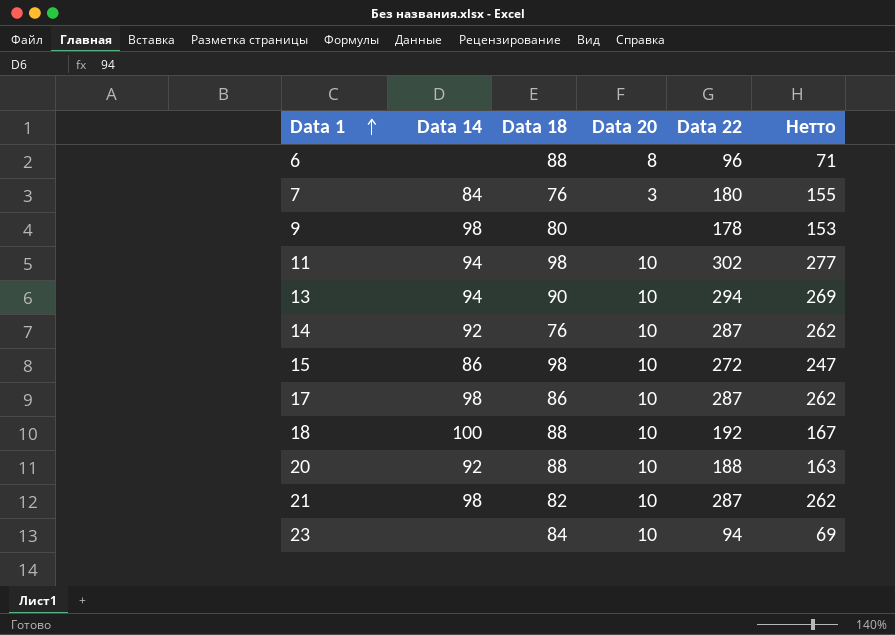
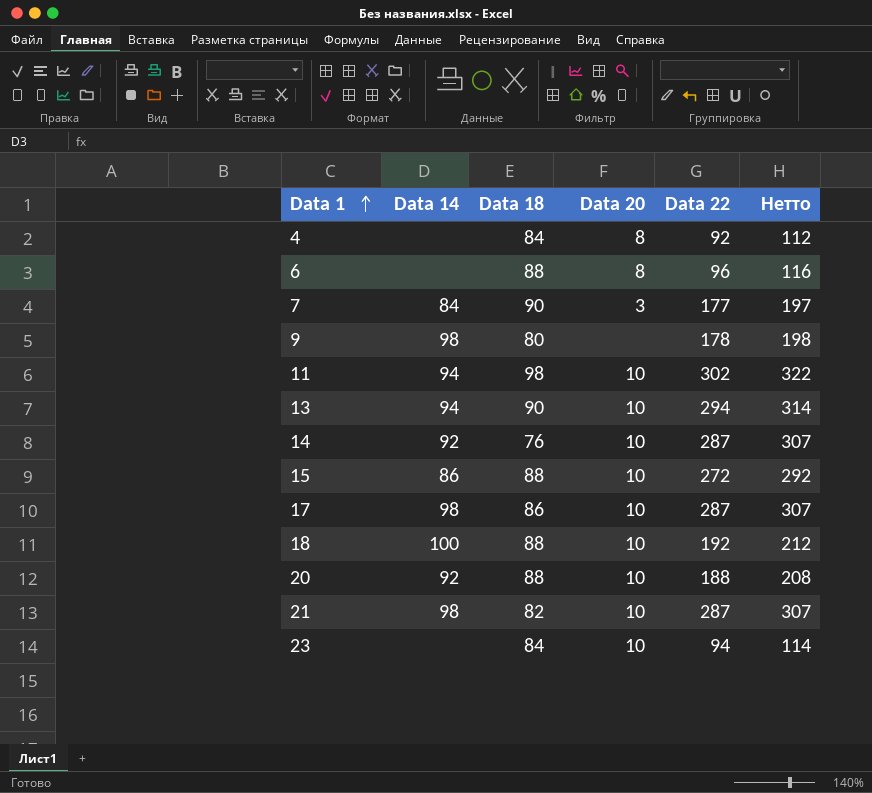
column Нетто | formula: [Data 22] - 25 -> [Data 22] + 20
row 4: none -> none | 84 | 8 | 92 | 112
7 | Data 18: 76 -> 90
7 | Data 22: 180 -> 177
15 | Data 18: 98 -> 88

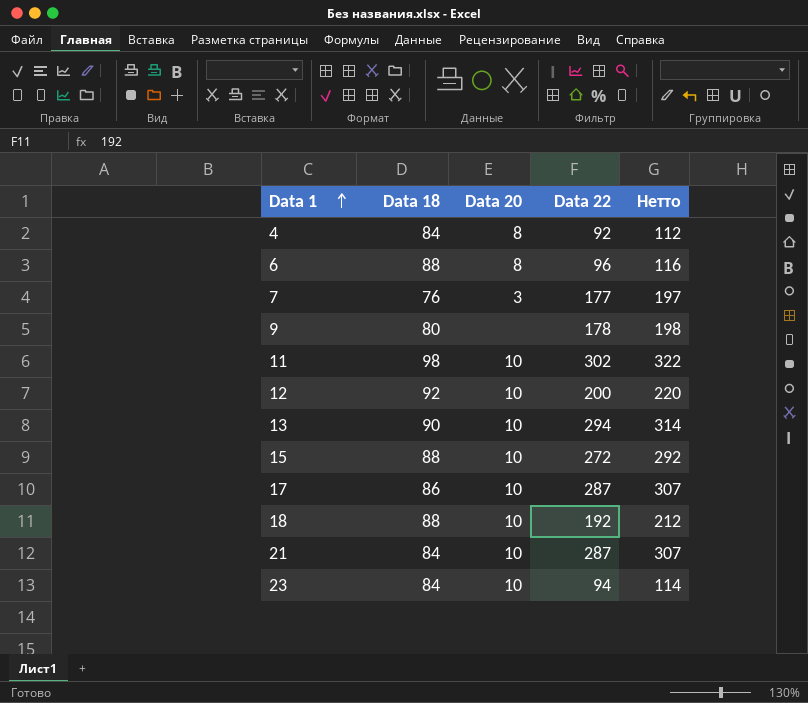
column Data 14 | position: 2 -> none
row 14: 92 | 76 | 10 | 287 | 307 -> none
row 20: 92 | 88 | 10 | 188 | 208 -> none
7 | Data 18: 90 -> 76
row 12: none -> 92 | 10 | 200 | 220
21 | Data 18: 82 -> 84

